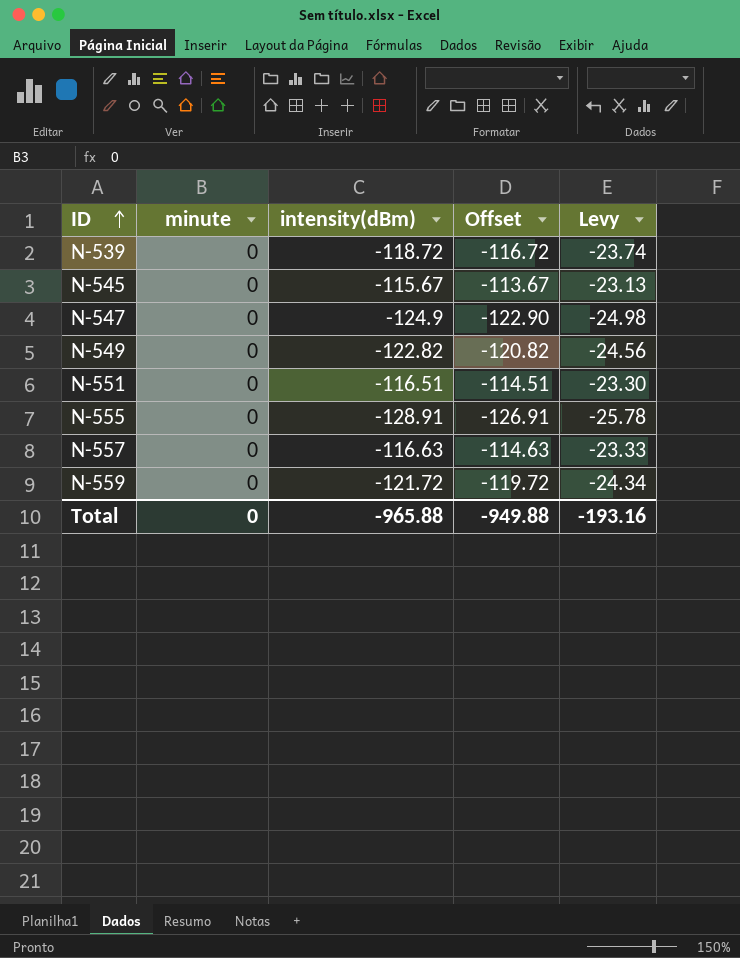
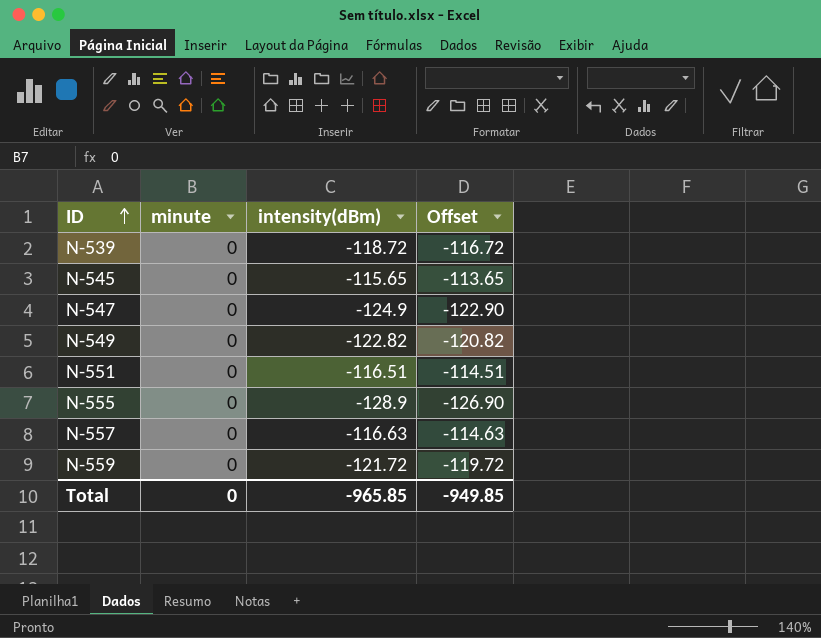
column Levy | formula: [intensity(dBm)] * 0.2 -> none
N-545 | intensity(dBm): -115.67 -> -115.65
N-545 | Offset: -113.67 -> -113.65
N-555 | intensity(dBm): -128.91 -> -128.9
N-555 | Offset: -126.91 -> -126.90
Total | intensity(dBm): -965.88 -> -965.85
Total | Offset: -949.88 -> -949.85

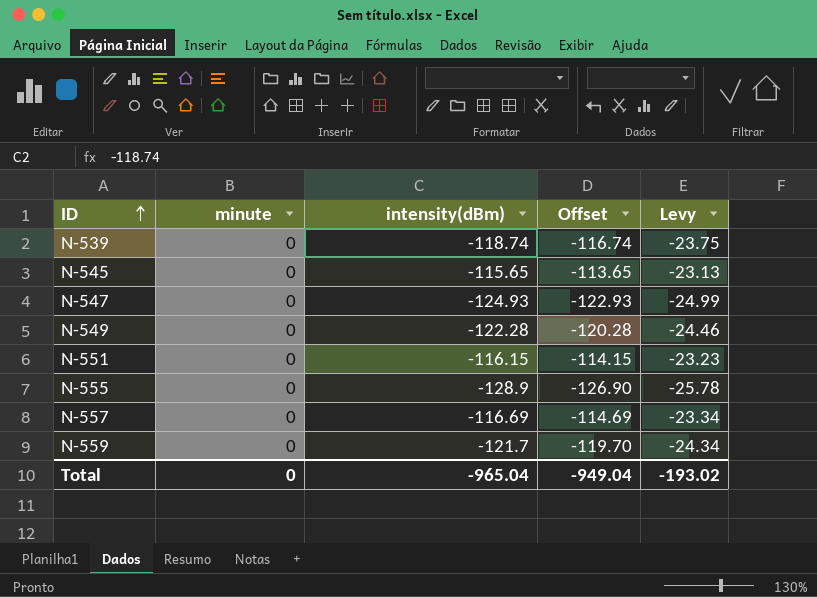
column Levy | formula: none -> [intensity(dBm)] * 0.2
N-539 | intensity(dBm): -118.72 -> -118.74
N-539 | Offset: -116.72 -> -116.74
N-547 | intensity(dBm): -124.9 -> -124.93
N-547 | Offset: -122.90 -> -122.93
N-549 | intensity(dBm): -122.82 -> -122.28
N-549 | Offset: -120.82 -> -120.28
N-551 | intensity(dBm): -116.51 -> -116.15
N-551 | Offset: -114.51 -> -114.15
N-557 | intensity(dBm): -116.63 -> -116.69
N-557 | Offset: -114.63 -> -114.69
N-559 | intensity(dBm): -121.72 -> -121.7
N-559 | Offset: -119.72 -> -119.70
Total | intensity(dBm): -965.85 -> -965.04
Total | Offset: -949.85 -> -949.04

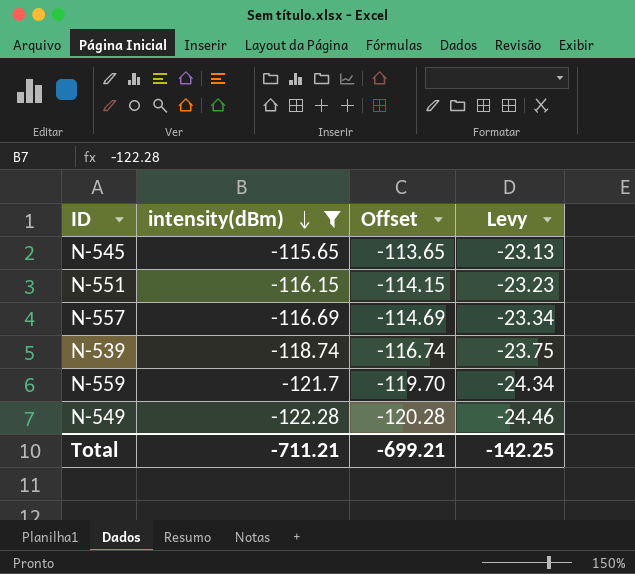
filter: none -> intensity(dBm) >= -122.28
row order: ID ascending -> intensity(dBm) descending
column minute | position: 2 -> none
Total | intensity(dBm): -965.04 -> -711.21
Total | Offset: -949.04 -> -699.21
Total | Levy: -193.02 -> -142.25

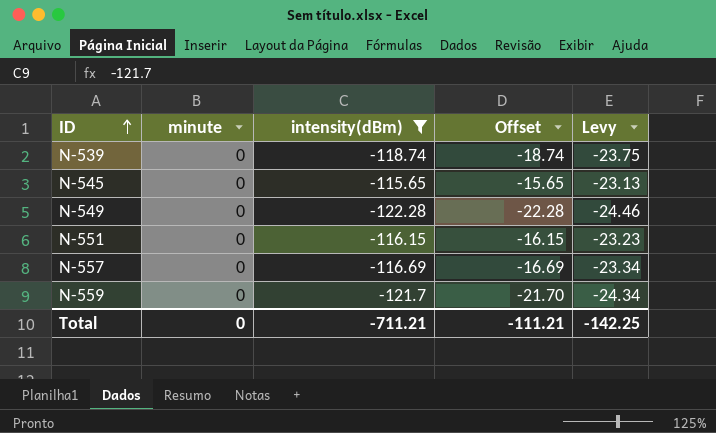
row order: intensity(dBm) descending -> ID ascending
column minute | position: none -> 2
column Offset | formula: [intensity(dBm)] + 2 -> [intensity(dBm)] + 100
Total | Offset: -699.21 -> -111.21

